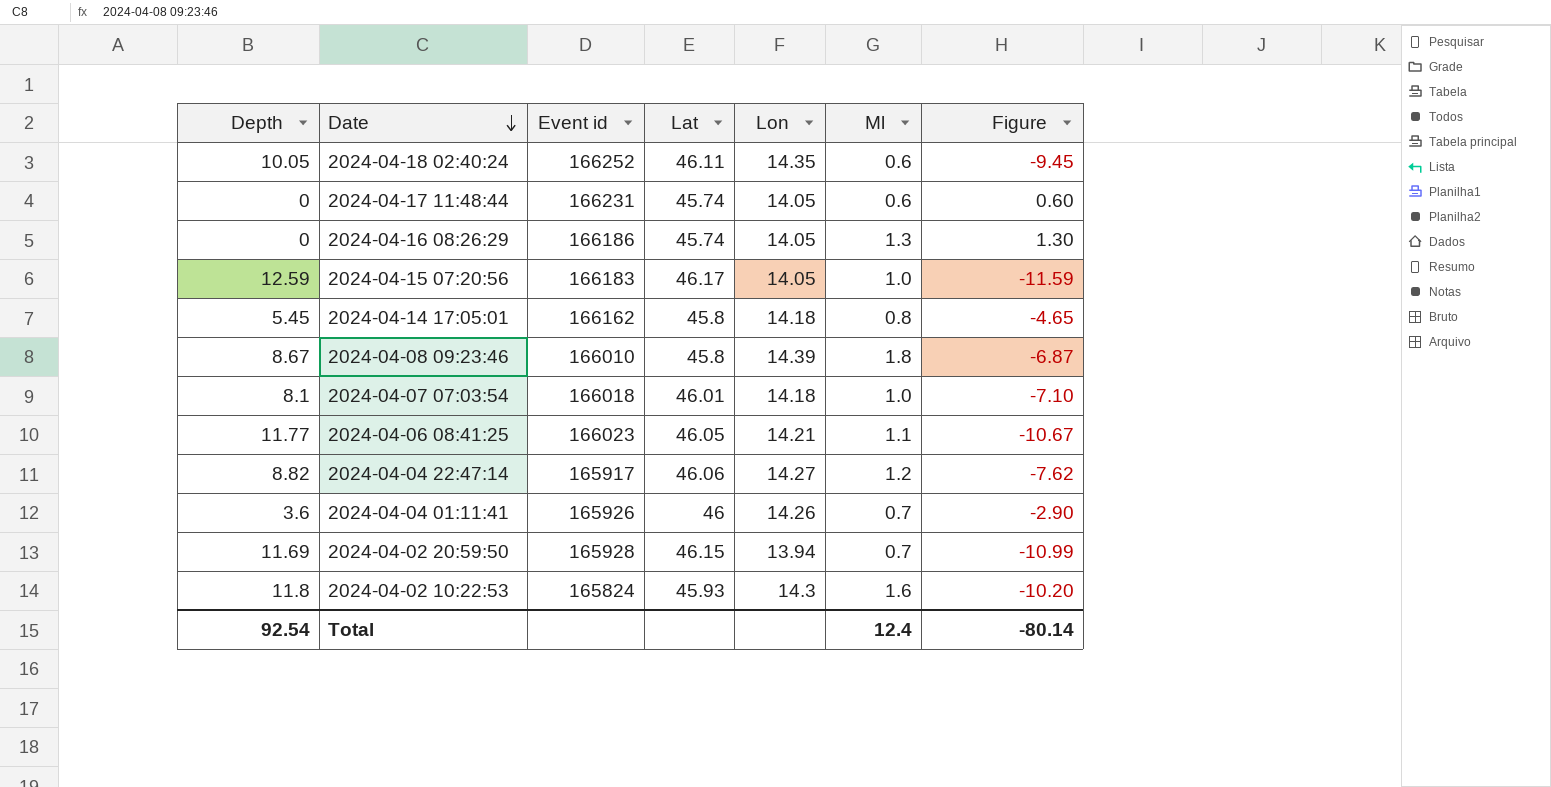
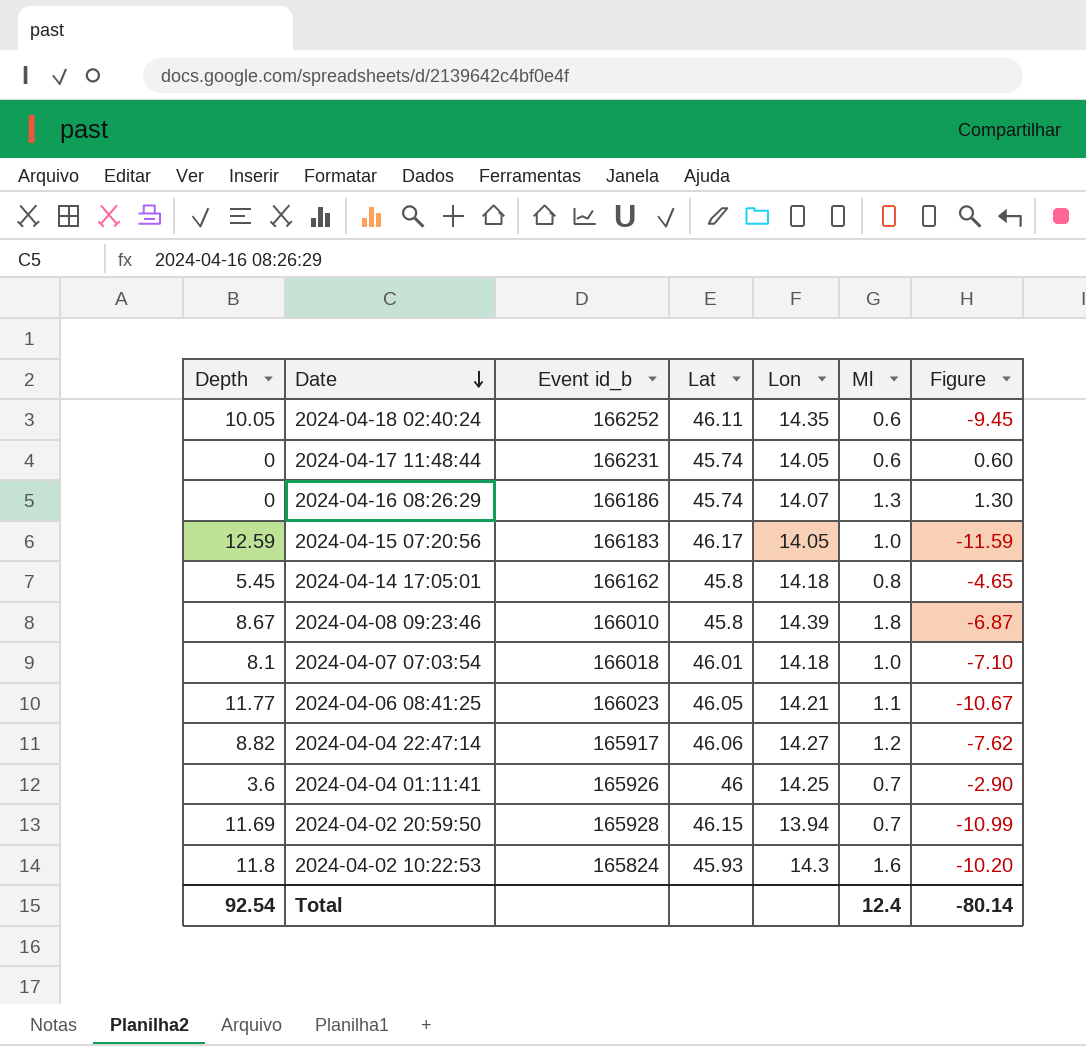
column name: Event id -> Event id_b
2024-04-16 08:26:29 | Lon: 14.05 -> 14.07
2024-04-04 01:11:41 | Lon: 14.26 -> 14.25

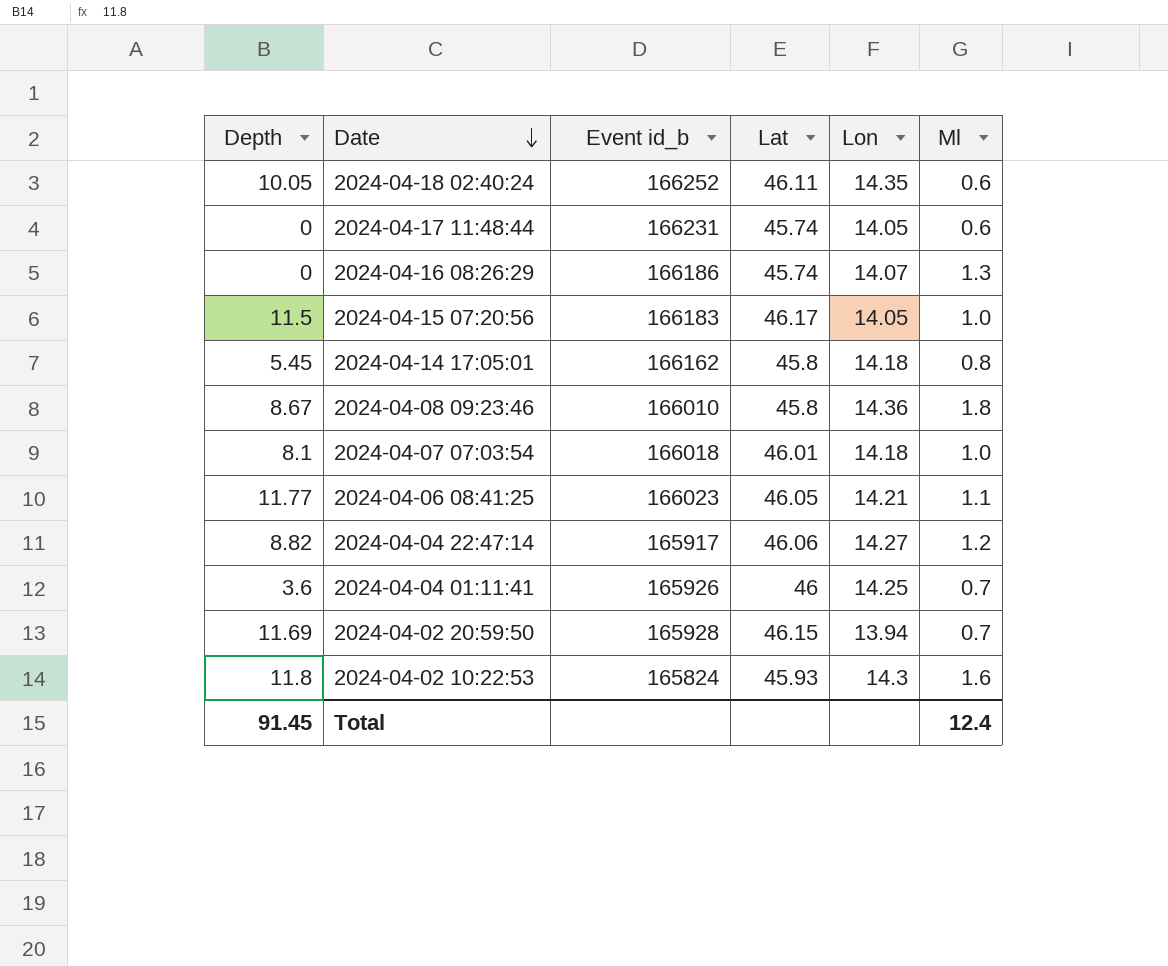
column Figure | formula: [Ml] - [Depth] -> none
2024-04-15 07:20:56 | Depth: 12.59 -> 11.5
2024-04-08 09:23:46 | Lon: 14.39 -> 14.36
Total | Depth: 92.54 -> 91.45

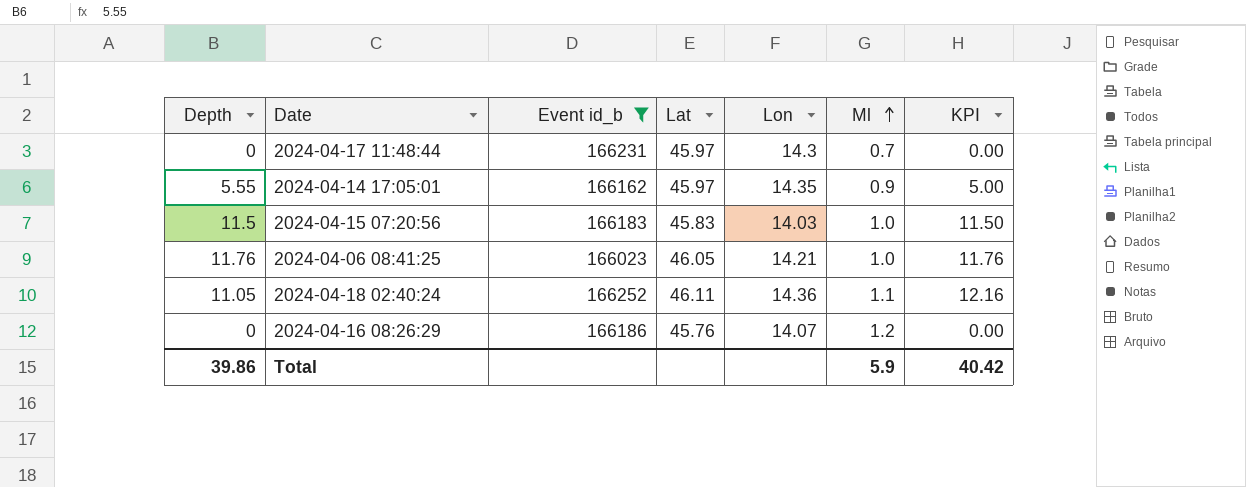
filter: none -> Event id_b >= 166023
row order: Date descending -> Ml ascending
column KPI | formula: none -> [Depth] * [Ml]
2024-04-17 11:48:44 | Lat: 45.74 -> 45.97
2024-04-17 11:48:44 | Lon: 14.05 -> 14.3
2024-04-17 11:48:44 | Ml: 0.6 -> 0.7
2024-04-14 17:05:01 | Depth: 5.45 -> 5.55
2024-04-14 17:05:01 | Lat: 45.8 -> 45.97
2024-04-14 17:05:01 | Lon: 14.18 -> 14.35
2024-04-14 17:05:01 | Ml: 0.8 -> 0.9
2024-04-15 07:20:56 | Lat: 46.17 -> 45.83
2024-04-15 07:20:56 | Lon: 14.05 -> 14.03
2024-04-06 08:41:25 | Depth: 11.77 -> 11.76
2024-04-06 08:41:25 | Ml: 1.1 -> 1.0
2024-04-18 02:40:24 | Depth: 10.05 -> 11.05
2024-04-18 02:40:24 | Lon: 14.35 -> 14.36
2024-04-18 02:40:24 | Ml: 0.6 -> 1.1
2024-04-16 08:26:29 | Lat: 45.74 -> 45.76
2024-04-16 08:26:29 | Ml: 1.3 -> 1.2
Total | Depth: 91.45 -> 39.86
Total | Ml: 12.4 -> 5.9

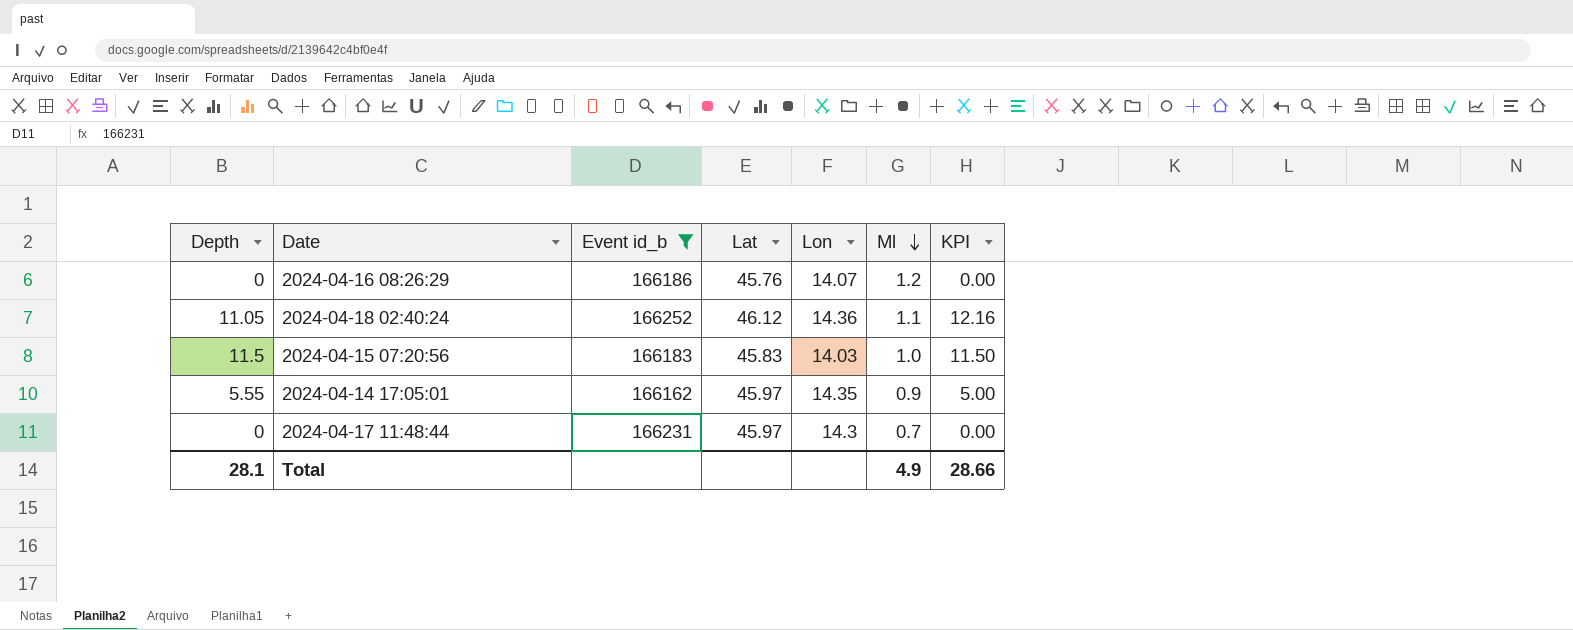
row order: Ml ascending -> Ml descending
row 2024-04-06 08:41:25: 11.76 | 166023 | 46.05 | 14.21 | 1.0 | 11.76 -> none
2024-04-18 02:40:24 | Lat: 46.11 -> 46.12
Total | Depth: 39.86 -> 28.1
Total | Ml: 5.9 -> 4.9
Total | KPI: 40.42 -> 28.66

